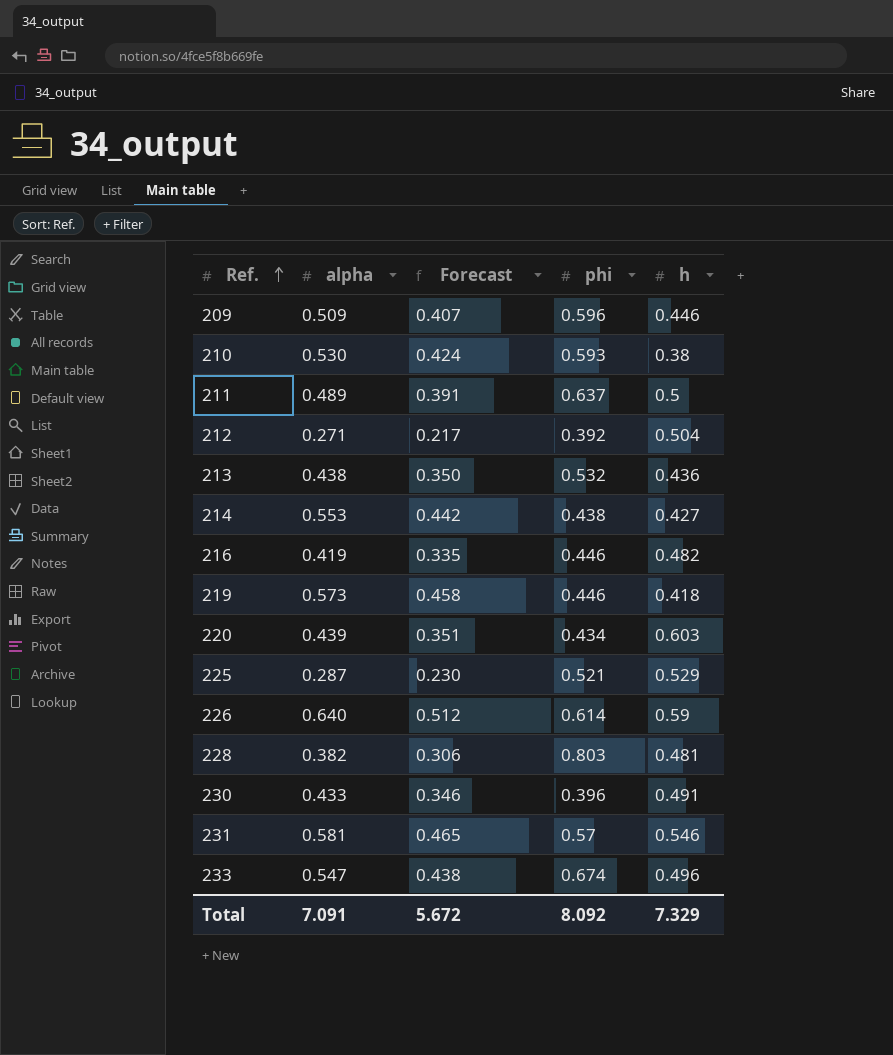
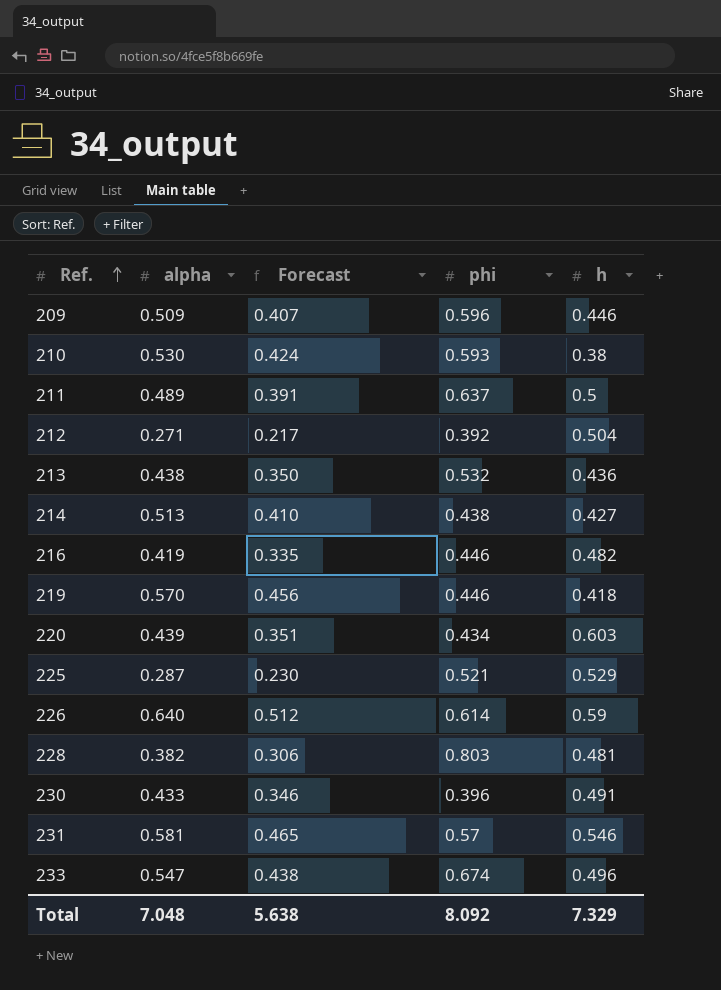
214 | alpha: 0.553 -> 0.513
214 | Forecast: 0.442 -> 0.410
219 | alpha: 0.573 -> 0.570
219 | Forecast: 0.458 -> 0.456
Total | alpha: 7.091 -> 7.048
Total | Forecast: 5.672 -> 5.638

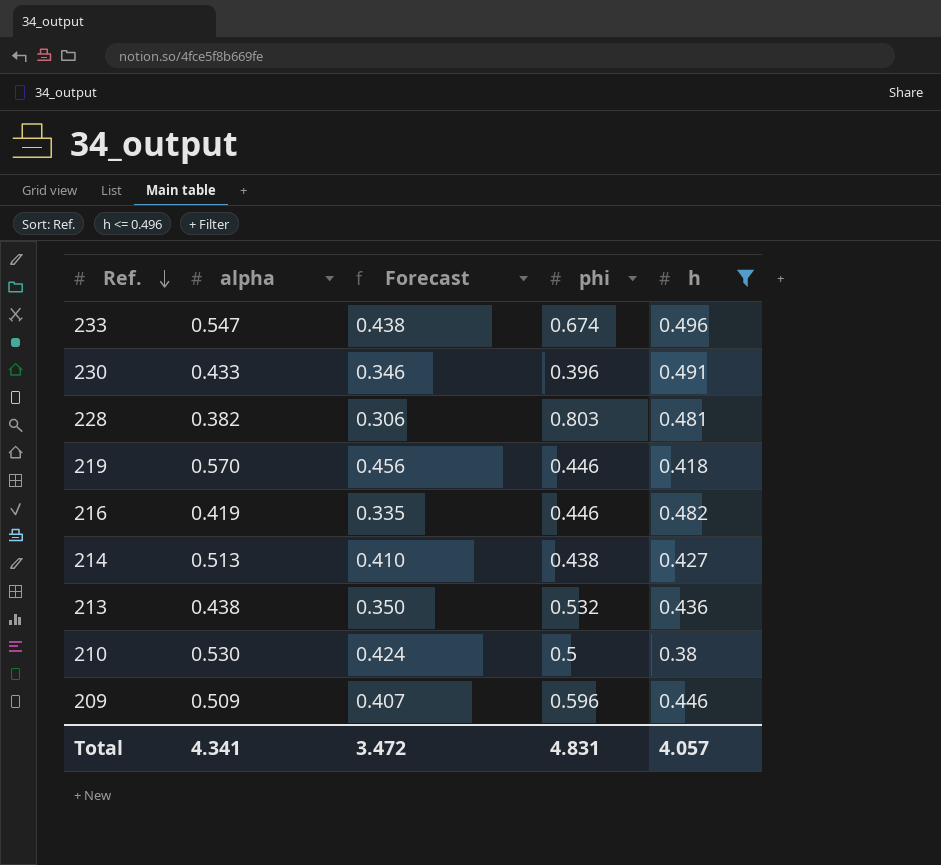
filter: none -> h <= 0.496
row order: Ref. ascending -> Ref. descending
210 | phi: 0.593 -> 0.5
Total | alpha: 7.048 -> 4.341
Total | Forecast: 5.638 -> 3.472
Total | phi: 8.092 -> 4.831
Total | h: 7.329 -> 4.057

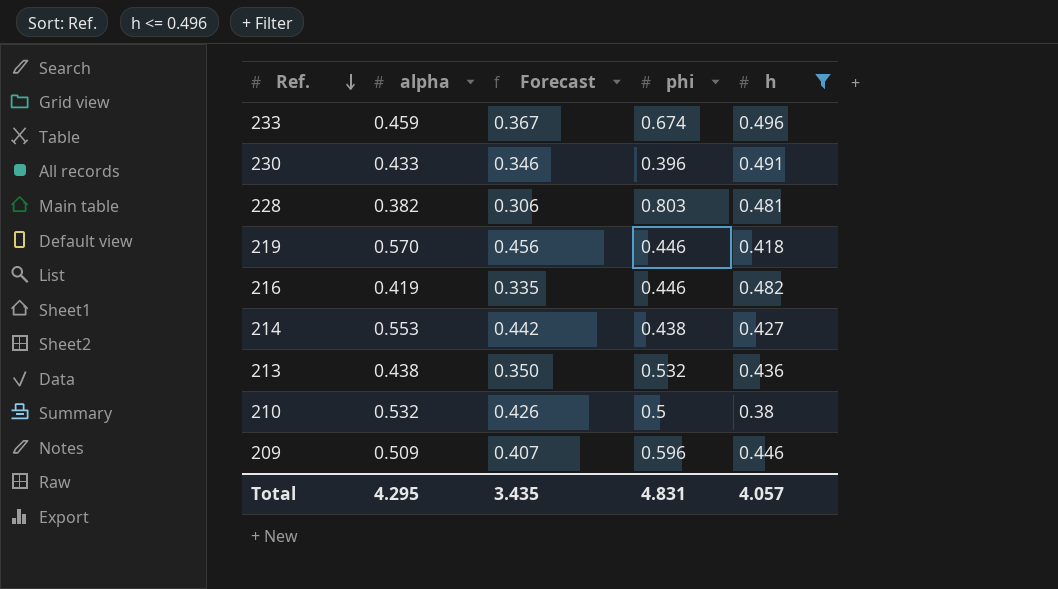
233 | alpha: 0.547 -> 0.459
233 | Forecast: 0.438 -> 0.367
214 | alpha: 0.513 -> 0.553
214 | Forecast: 0.410 -> 0.442
210 | alpha: 0.530 -> 0.532
210 | Forecast: 0.424 -> 0.426
Total | alpha: 4.341 -> 4.295
Total | Forecast: 3.472 -> 3.435

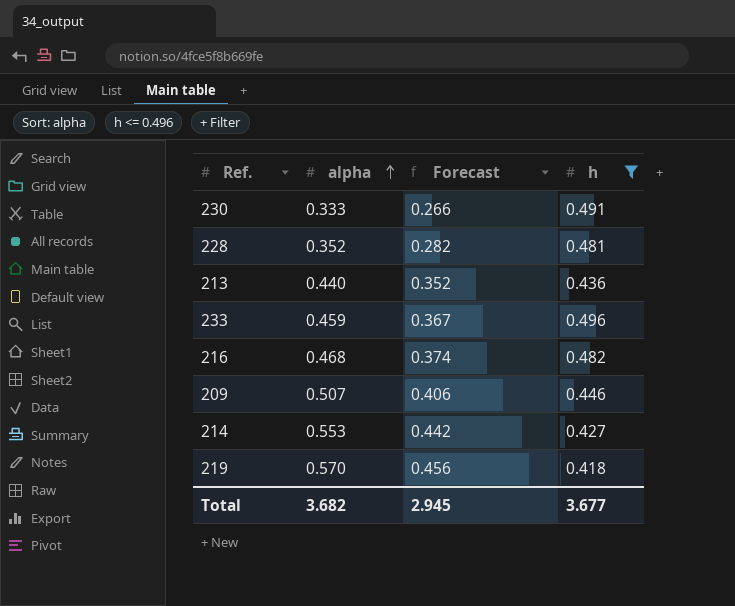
row order: Ref. descending -> alpha ascending
column phi | position: 4 -> none
row 210: 0.532 | 0.426 | 0.5 | 0.38 -> none
230 | alpha: 0.433 -> 0.333
230 | Forecast: 0.346 -> 0.266
228 | alpha: 0.382 -> 0.352
228 | Forecast: 0.306 -> 0.282
213 | alpha: 0.438 -> 0.440
213 | Forecast: 0.350 -> 0.352
216 | alpha: 0.419 -> 0.468
216 | Forecast: 0.335 -> 0.374
209 | alpha: 0.509 -> 0.507
209 | Forecast: 0.407 -> 0.406
Total | alpha: 4.295 -> 3.682
Total | Forecast: 3.435 -> 2.945
Total | h: 4.057 -> 3.677

